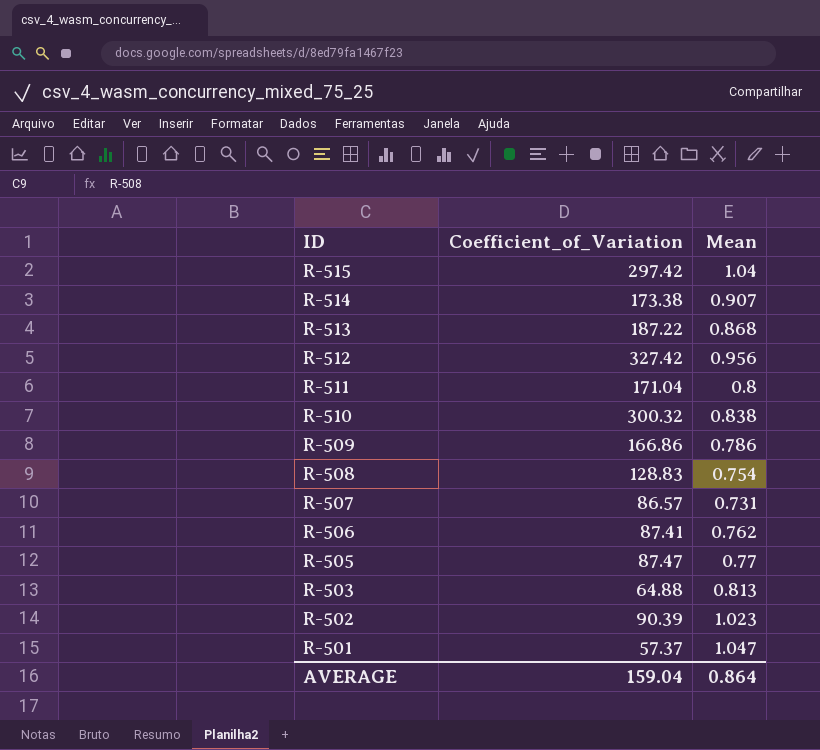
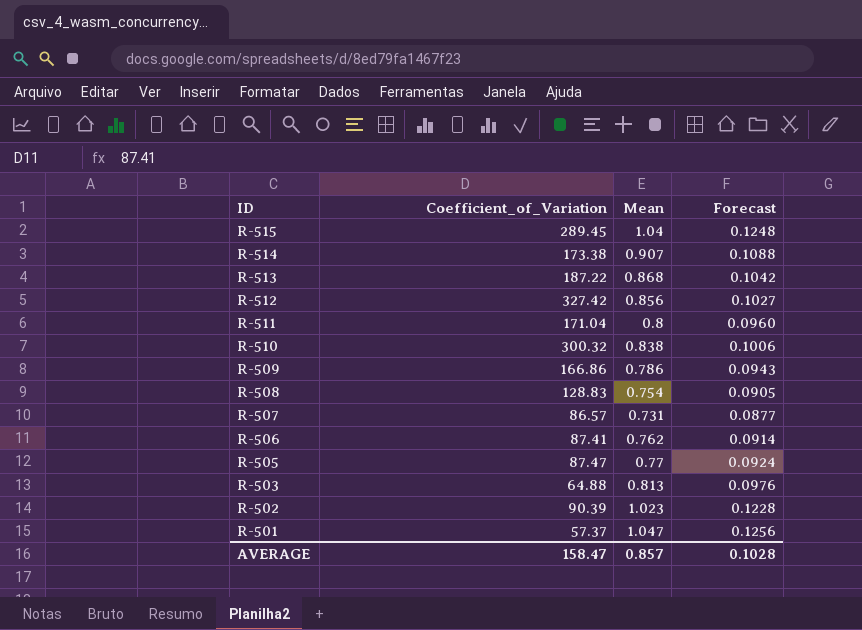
column Forecast | formula: none -> [Mean] * 0.12
R-515 | Coefficient_of_Variation: 297.42 -> 289.45
R-512 | Mean: 0.956 -> 0.856
AVERAGE | Coefficient_of_Variation: 159.04 -> 158.47
AVERAGE | Mean: 0.864 -> 0.857

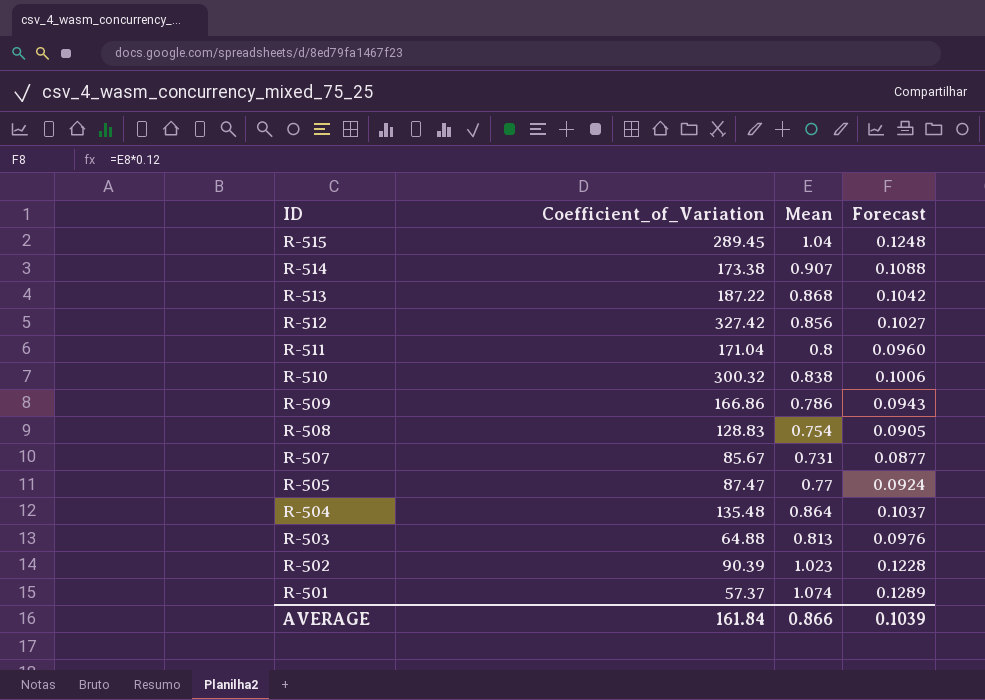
row R-506: 87.41 | 0.762 | 0.0914 -> none
R-507 | Coefficient_of_Variation: 86.57 -> 85.67
row R-504: none -> 135.48 | 0.864 | 0.1037
R-501 | Mean: 1.047 -> 1.074
R-501 | Forecast: 0.1256 -> 0.1289
AVERAGE | Coefficient_of_Variation: 158.47 -> 161.84
AVERAGE | Mean: 0.857 -> 0.866
AVERAGE | Forecast: 0.1028 -> 0.1039

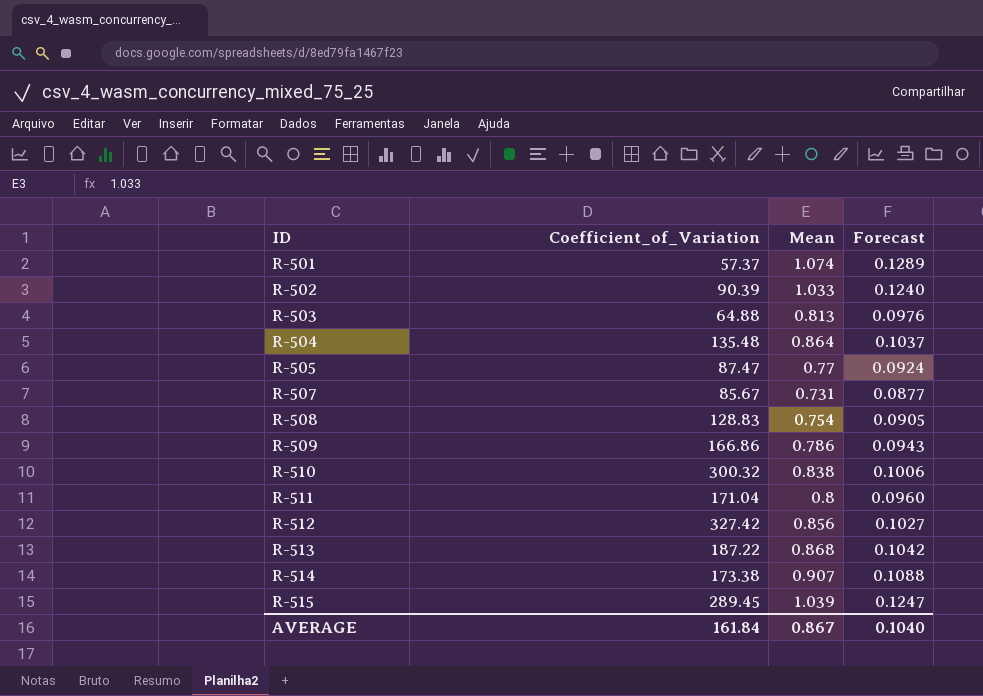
row order: ID descending -> ID ascending
R-502 | Mean: 1.023 -> 1.033
R-502 | Forecast: 0.1228 -> 0.1240
R-515 | Mean: 1.04 -> 1.039
R-515 | Forecast: 0.1248 -> 0.1247
AVERAGE | Mean: 0.866 -> 0.867
AVERAGE | Forecast: 0.1039 -> 0.1040

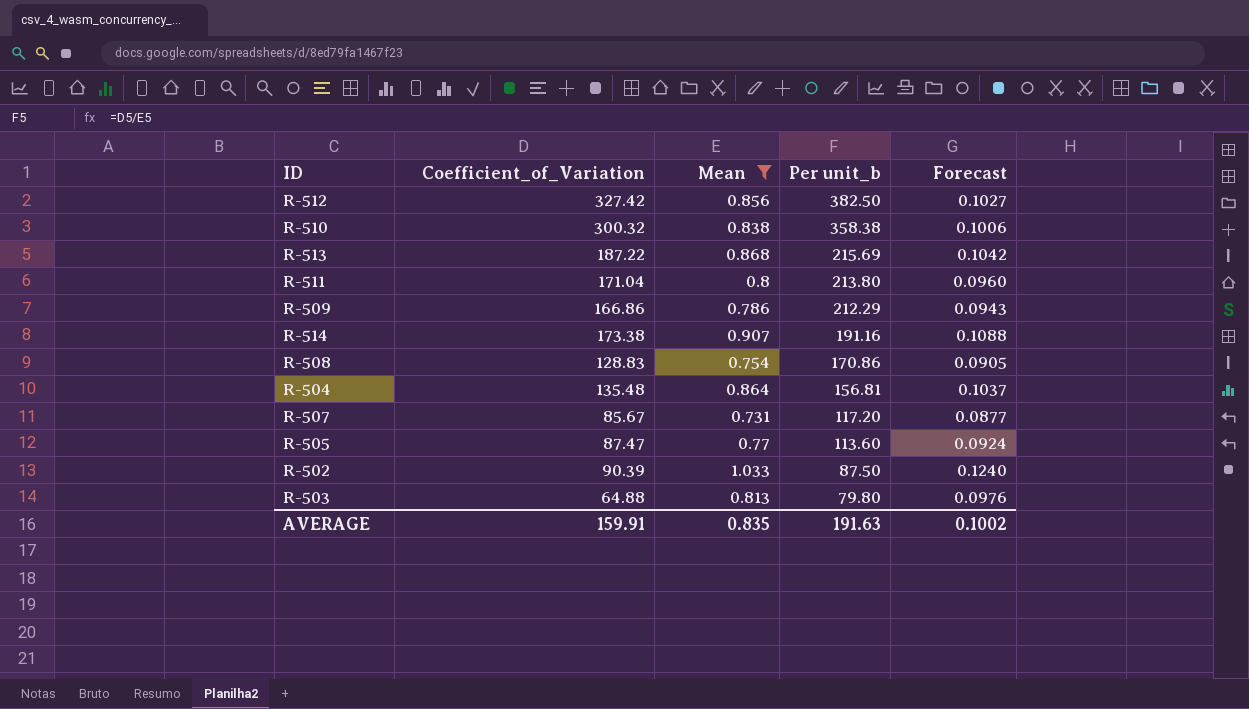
filter: none -> Mean <= 1.033
row order: ID ascending -> Per unit_b descending
column Per unit_b | formula: none -> [Coefficient_of_Variation] / [Mean]
AVERAGE | Coefficient_of_Variation: 161.84 -> 159.91
AVERAGE | Mean: 0.867 -> 0.835
AVERAGE | Forecast: 0.1040 -> 0.1002

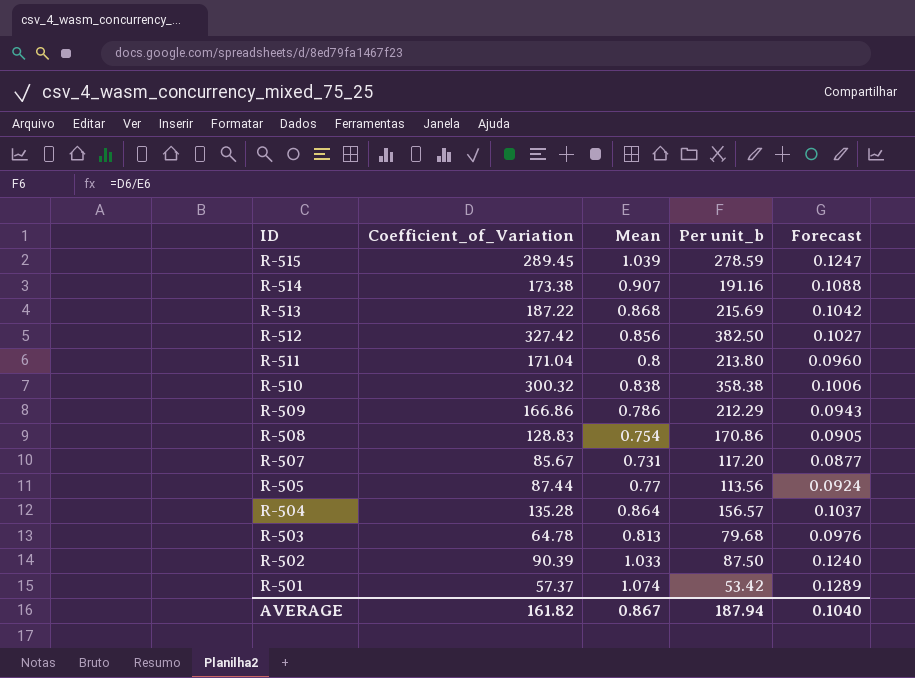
filter: Mean <= 1.033 -> none
row order: Per unit_b descending -> ID descending
R-505 | Coefficient_of_Variation: 87.47 -> 87.44
R-505 | Per unit_b: 113.60 -> 113.56
R-504 | Coefficient_of_Variation: 135.48 -> 135.28
R-504 | Per unit_b: 156.81 -> 156.57
R-503 | Coefficient_of_Variation: 64.88 -> 64.78
R-503 | Per unit_b: 79.80 -> 79.68
AVERAGE | Coefficient_of_Variation: 159.91 -> 161.82
AVERAGE | Mean: 0.835 -> 0.867
AVERAGE | Per unit_b: 191.63 -> 187.94
AVERAGE | Forecast: 0.1002 -> 0.1040

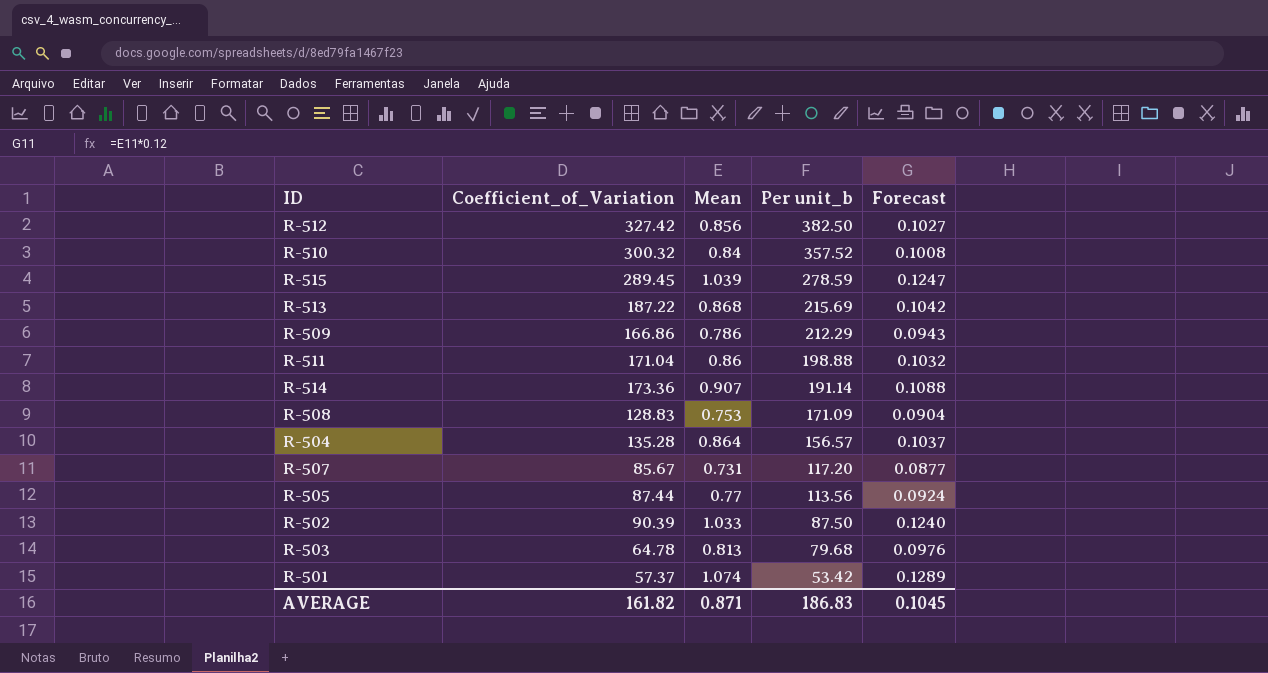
row order: ID descending -> Per unit_b descending
R-510 | Mean: 0.838 -> 0.84
R-510 | Per unit_b: 358.38 -> 357.52
R-510 | Forecast: 0.1006 -> 0.1008
R-511 | Mean: 0.8 -> 0.86
R-511 | Per unit_b: 213.80 -> 198.88
R-511 | Forecast: 0.0960 -> 0.1032
R-514 | Coefficient_of_Variation: 173.38 -> 173.36
R-514 | Per unit_b: 191.16 -> 191.14
R-508 | Mean: 0.754 -> 0.753
R-508 | Per unit_b: 170.86 -> 171.09
R-508 | Forecast: 0.0905 -> 0.0904
AVERAGE | Mean: 0.867 -> 0.871
AVERAGE | Per unit_b: 187.94 -> 186.83
AVERAGE | Forecast: 0.1040 -> 0.1045

